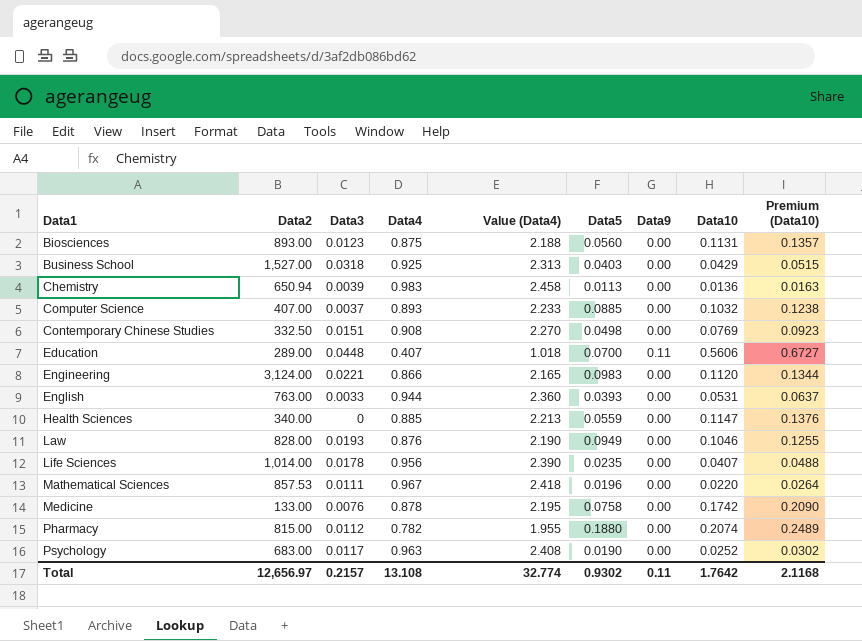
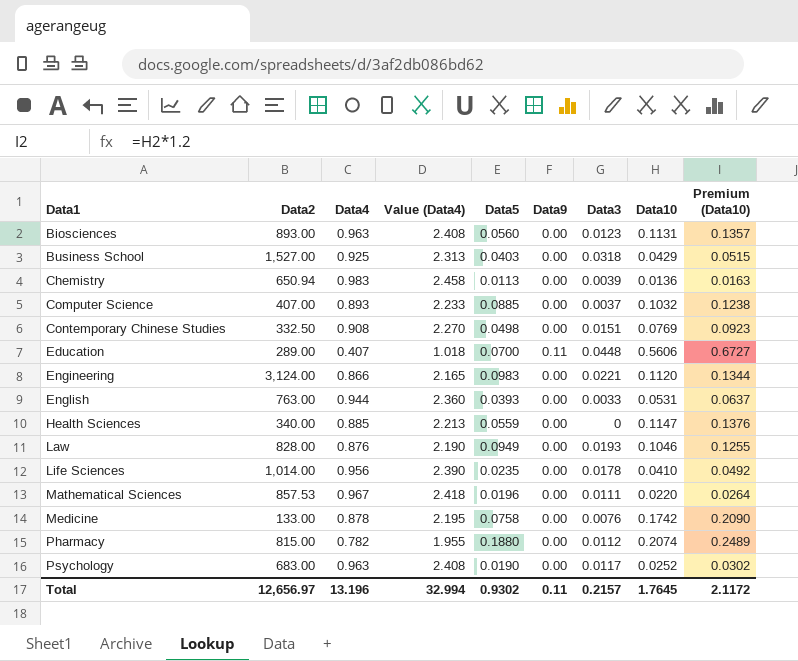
column Data3 | position: 3 -> 7
Biosciences | Data4: 0.875 -> 0.963
Biosciences | Value (Data4): 2.188 -> 2.408
Life Sciences | Data10: 0.0407 -> 0.0410
Life Sciences | Premium (Data10): 0.0488 -> 0.0492
Total | Data4: 13.108 -> 13.196
Total | Value (Data4): 32.774 -> 32.994
Total | Data10: 1.7642 -> 1.7645
Total | Premium (Data10): 2.1168 -> 2.1172

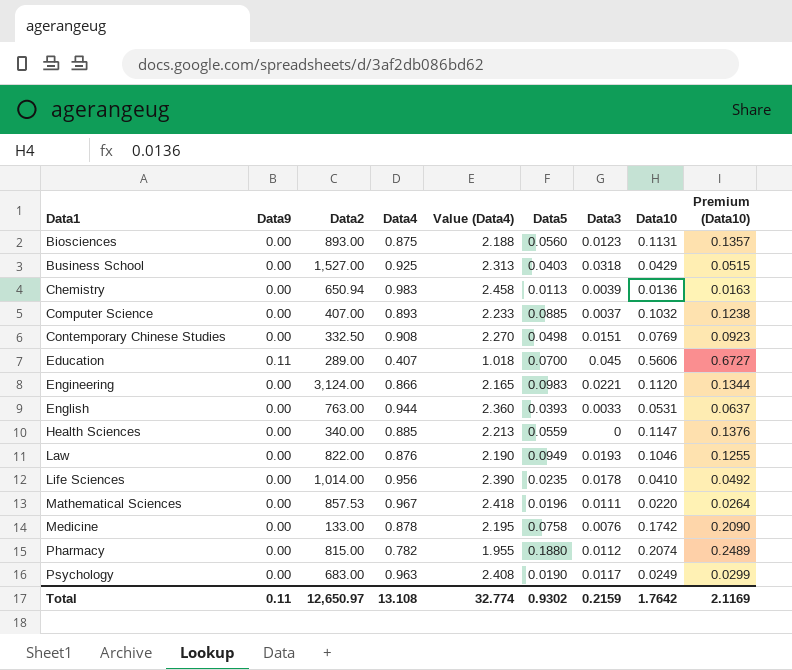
column Data9 | position: 6 -> 2
Biosciences | Data4: 0.963 -> 0.875
Biosciences | Value (Data4): 2.408 -> 2.188
Education | Data3: 0.0448 -> 0.045
Law | Data2: 828.00 -> 822.00
Psychology | Data10: 0.0252 -> 0.0249
Psychology | Premium (Data10): 0.0302 -> 0.0299
Total | Data2: 12,656.97 -> 12,650.97
Total | Data4: 13.196 -> 13.108
Total | Value (Data4): 32.994 -> 32.774
Total | Data3: 0.2157 -> 0.2159
Total | Data10: 1.7645 -> 1.7642
Total | Premium (Data10): 2.1172 -> 2.1169

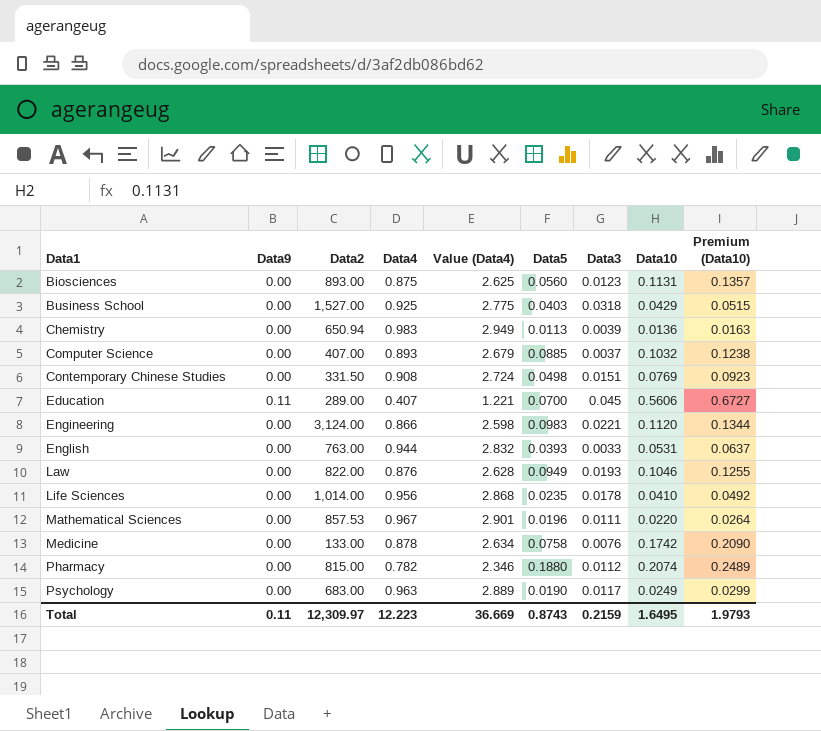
column Value (Data4) | formula: [Data4] * 2.5 -> [Data4] * 3
row Health Sciences: 0.00 | 340.00 | 0.885 | 2.213 | 0.0559 | 0 | 0.1147 | 0.1376 -> none
Contemporary Chinese Studies | Data2: 332.50 -> 331.50
Total | Data2: 12,650.97 -> 12,309.97
Total | Data4: 13.108 -> 12.223
Total | Value (Data4): 32.774 -> 36.669
Total | Data5: 0.9302 -> 0.8743
Total | Data10: 1.7642 -> 1.6495
Total | Premium (Data10): 2.1169 -> 1.9793

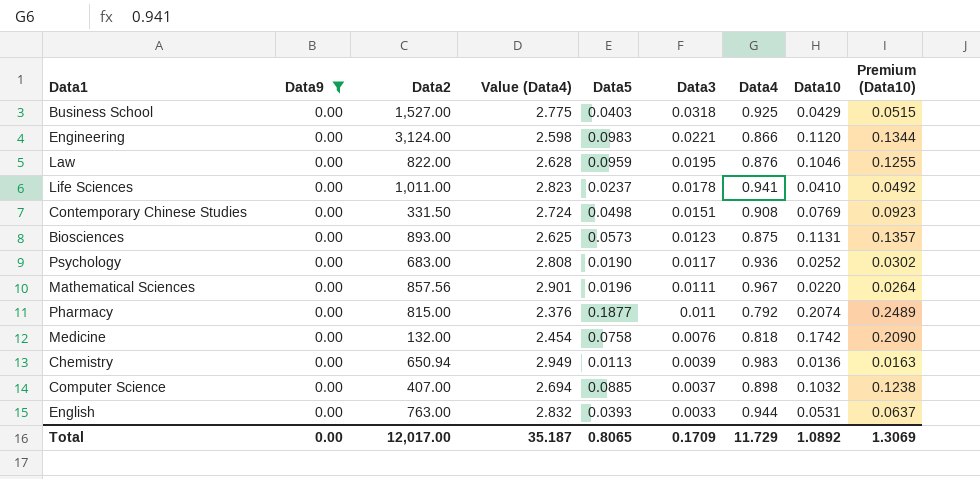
filter: none -> Data9 = 0.00
row order: Data1 ascending -> Data3 descending
column Data4 | position: 4 -> 7
Law | Data5: 0.0949 -> 0.0959
Law | Data3: 0.0193 -> 0.0195
Life Sciences | Data2: 1,014.00 -> 1,011.00
Life Sciences | Value (Data4): 2.868 -> 2.823
Life Sciences | Data5: 0.0235 -> 0.0237
Life Sciences | Data4: 0.956 -> 0.941
Biosciences | Data5: 0.0560 -> 0.0573
Psychology | Value (Data4): 2.889 -> 2.808
Psychology | Data4: 0.963 -> 0.936
Psychology | Data10: 0.0249 -> 0.0252
Psychology | Premium (Data10): 0.0299 -> 0.0302
Mathematical Sciences | Data2: 857.53 -> 857.56
Pharmacy | Value (Data4): 2.346 -> 2.376
Pharmacy | Data5: 0.1880 -> 0.1877
Pharmacy | Data3: 0.0112 -> 0.011
Pharmacy | Data4: 0.782 -> 0.792
Medicine | Data2: 133.00 -> 132.00
Medicine | Value (Data4): 2.634 -> 2.454
Medicine | Data4: 0.878 -> 0.818
Computer Science | Value (Data4): 2.679 -> 2.694
Computer Science | Data4: 0.893 -> 0.898
Total | Data9: 0.11 -> 0.00
Total | Data2: 12,309.97 -> 12,017.00
Total | Value (Data4): 36.669 -> 35.187
Total | Data5: 0.8743 -> 0.8065
Total | Data3: 0.2159 -> 0.1709
Total | Data4: 12.223 -> 11.729
Total | Data10: 1.6495 -> 1.0892
Total | Premium (Data10): 1.9793 -> 1.3069

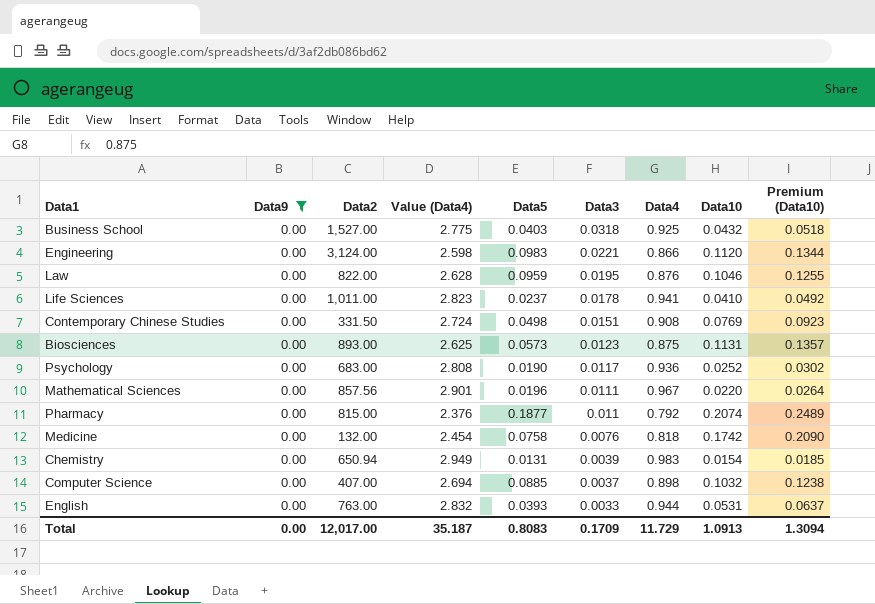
Business School | Data10: 0.0429 -> 0.0432
Business School | Premium (Data10): 0.0515 -> 0.0518
Chemistry | Data5: 0.0113 -> 0.0131
Chemistry | Data10: 0.0136 -> 0.0154
Chemistry | Premium (Data10): 0.0163 -> 0.0185
Total | Data5: 0.8065 -> 0.8083
Total | Data10: 1.0892 -> 1.0913
Total | Premium (Data10): 1.3069 -> 1.3094

